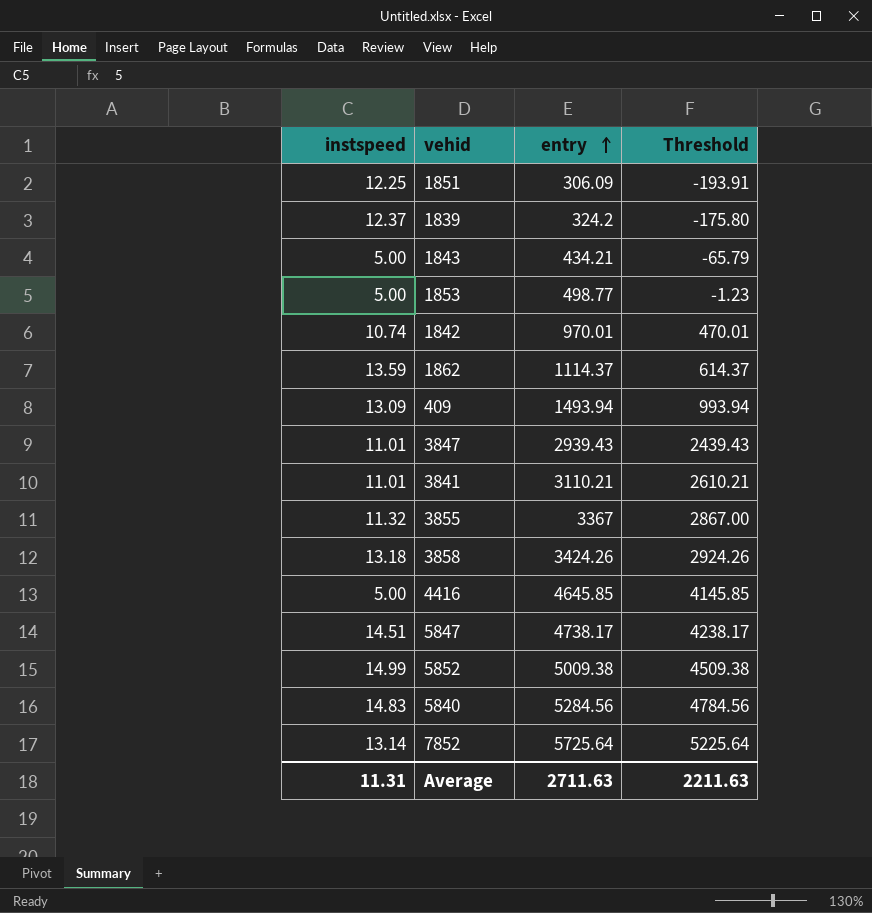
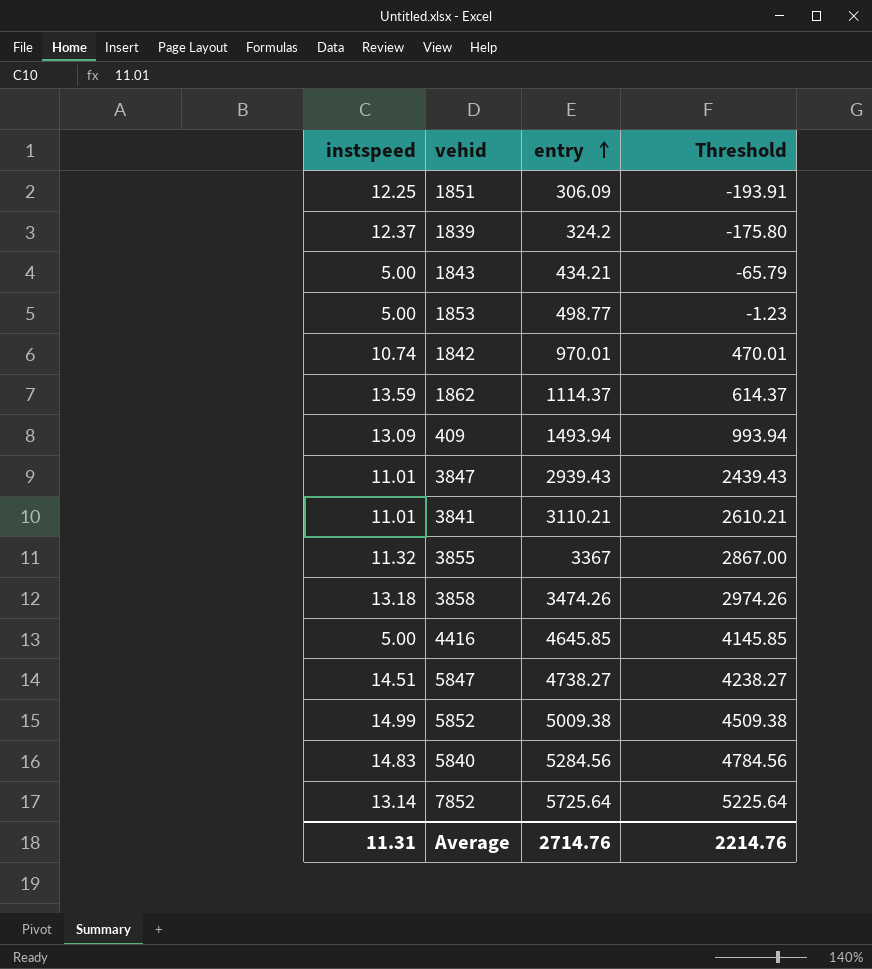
3858 | entry: 3424.26 -> 3474.26
3858 | Threshold: 2924.26 -> 2974.26
5847 | entry: 4738.17 -> 4738.27
5847 | Threshold: 4238.17 -> 4238.27
Average | entry: 2711.63 -> 2714.76
Average | Threshold: 2211.63 -> 2214.76

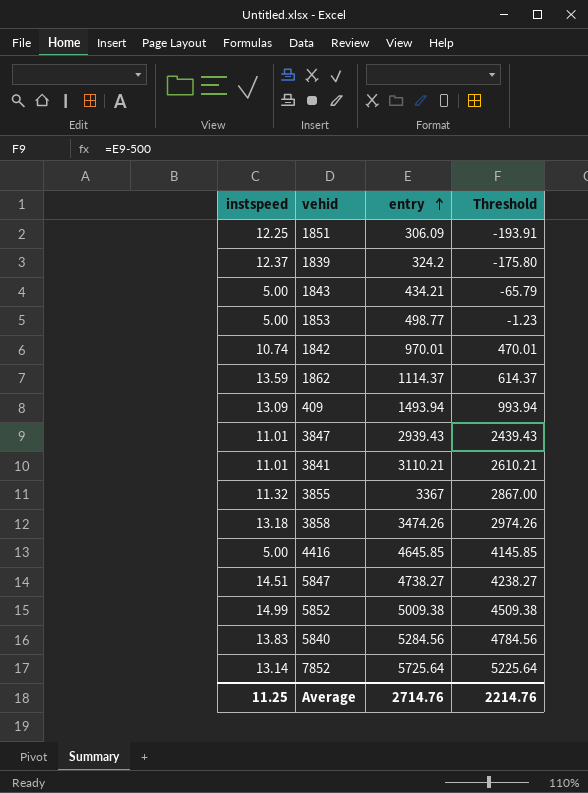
5840 | instspeed: 14.83 -> 13.83
Average | instspeed: 11.31 -> 11.25

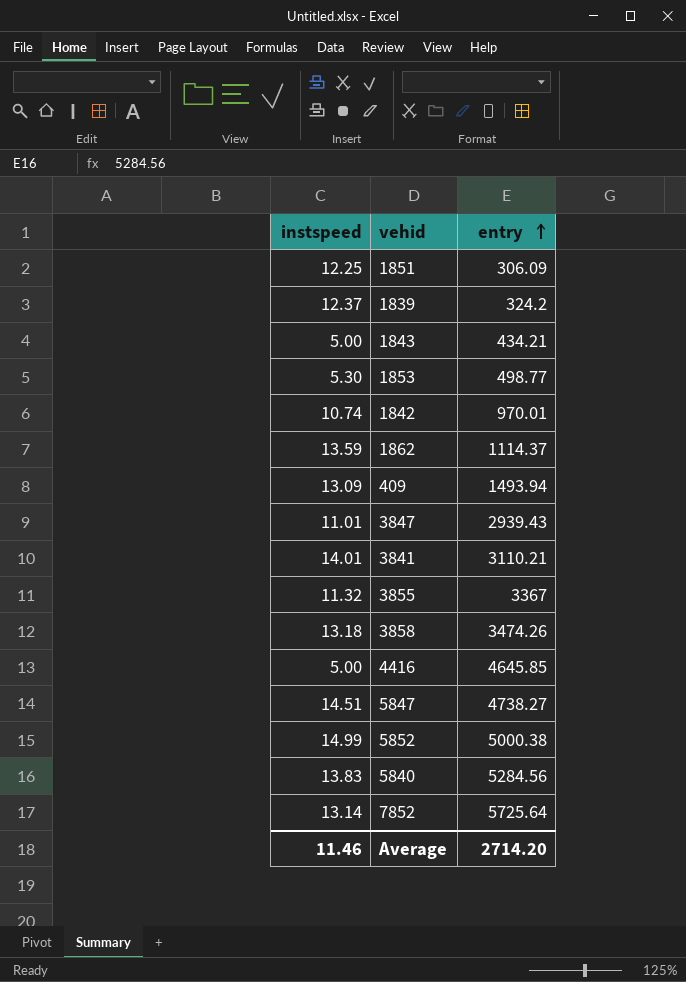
column Threshold | formula: [entry] - 500 -> none
1853 | instspeed: 5.00 -> 5.30
3841 | instspeed: 11.01 -> 14.01
5852 | entry: 5009.38 -> 5000.38
Average | instspeed: 11.25 -> 11.46
Average | entry: 2714.76 -> 2714.20

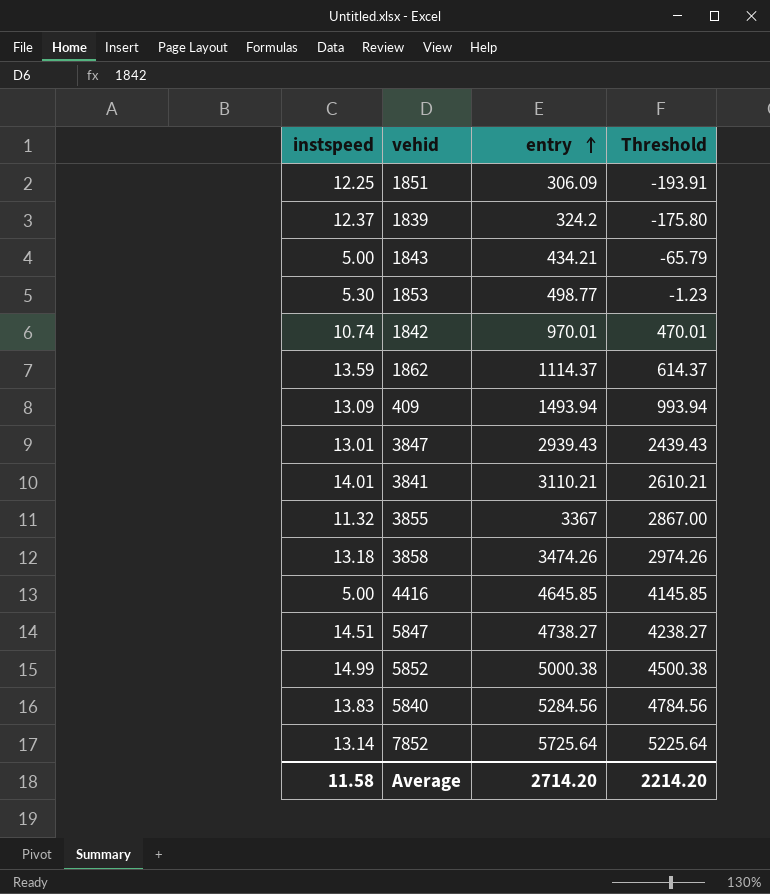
column Threshold | formula: none -> [entry] - 500
3847 | instspeed: 11.01 -> 13.01
Average | instspeed: 11.46 -> 11.58

